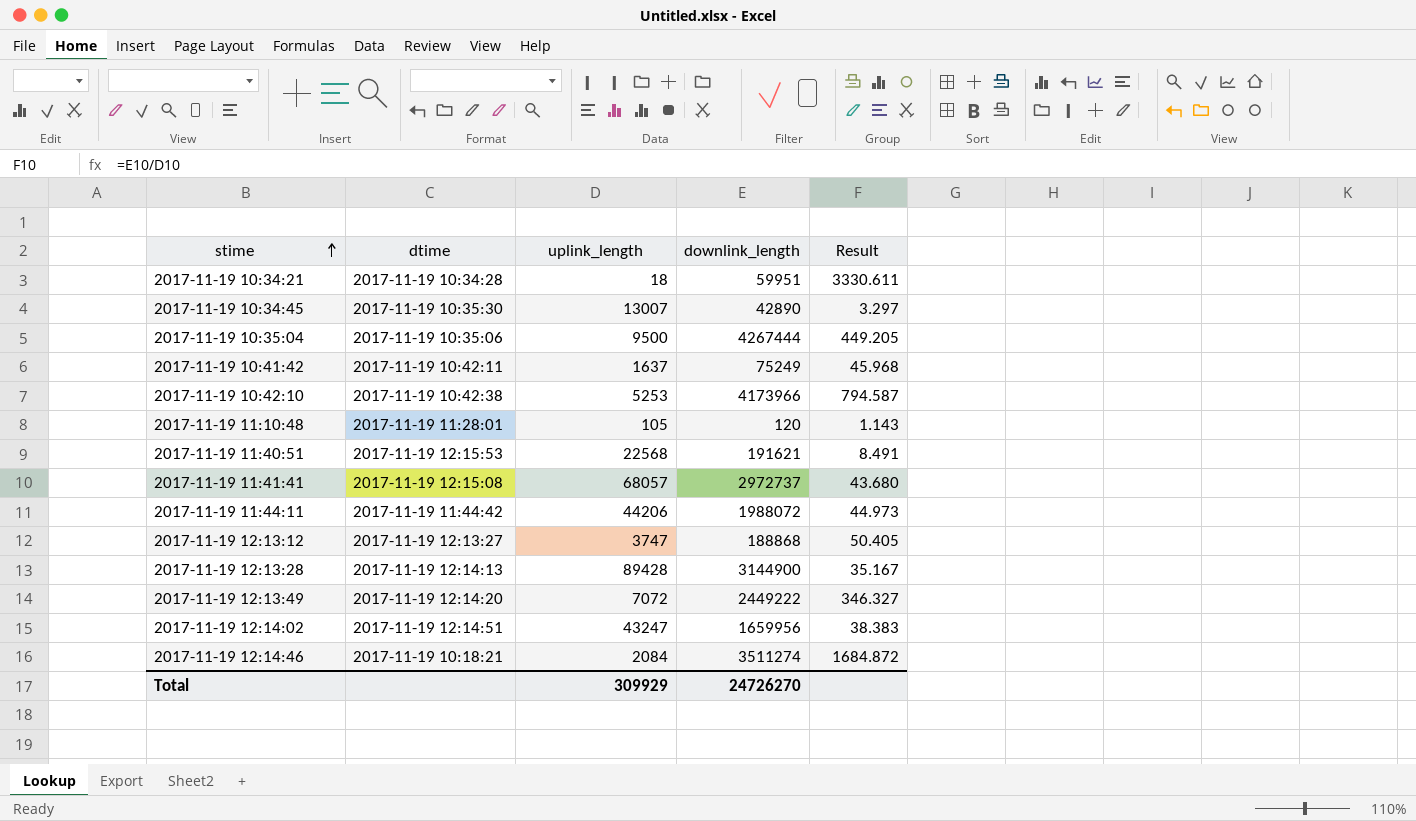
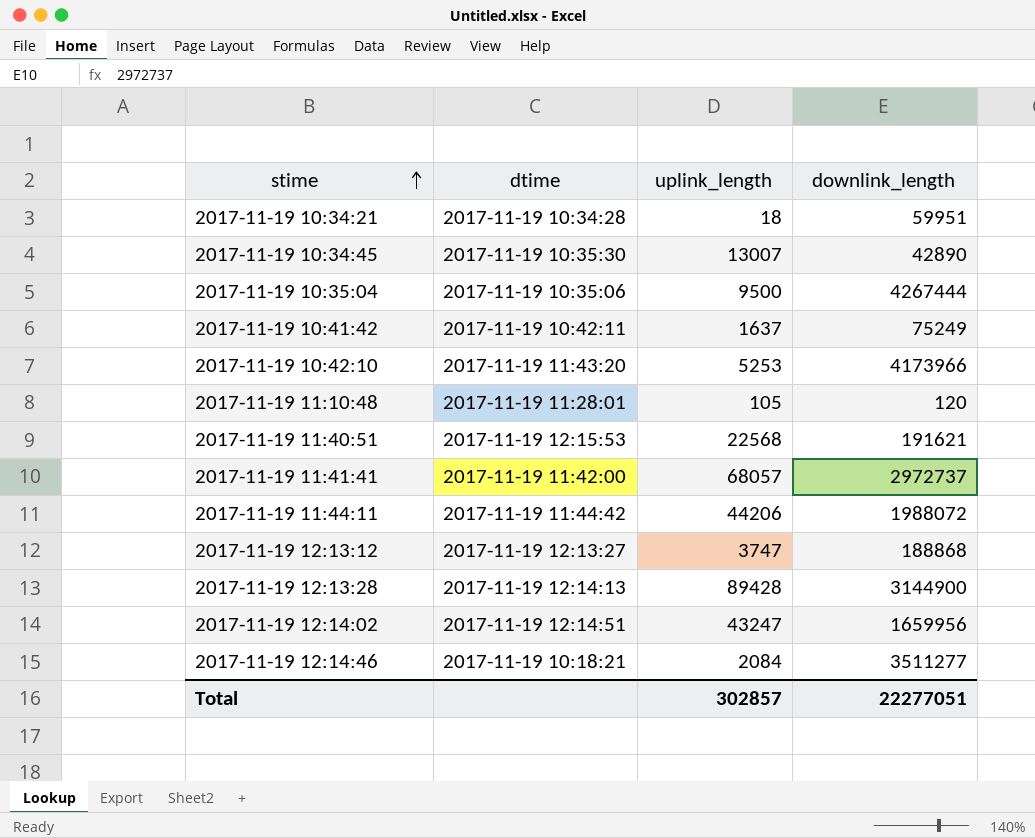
column Result | formula: [downlink_length] / [uplink_length] -> none
row 2017-11-19 12:13:49: 2017-11-19 12:14:20 | 7072 | 2449222 | 346.327 -> none
2017-11-19 10:42:10 | dtime: 2017-11-19 10:42:38 -> 2017-11-19 11:43:20
2017-11-19 11:41:41 | dtime: 2017-11-19 12:15:08 -> 2017-11-19 11:42:00
2017-11-19 12:14:46 | downlink_length: 3511274 -> 3511277
Total | uplink_length: 309929 -> 302857
Total | downlink_length: 24726270 -> 22277051

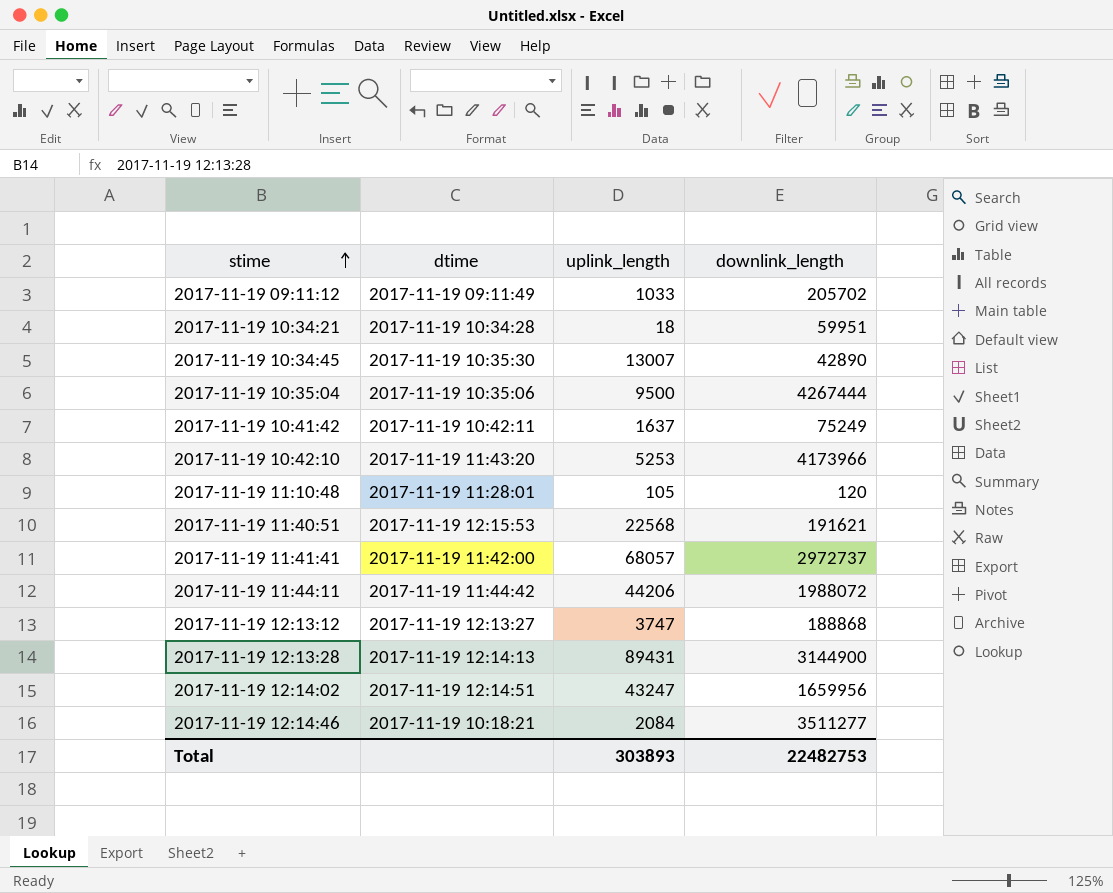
row 2017-11-19 09:11:12: none -> 2017-11-19 09:11:49 | 1033 | 205702
2017-11-19 12:13:28 | uplink_length: 89428 -> 89431
Total | uplink_length: 302857 -> 303893
Total | downlink_length: 22277051 -> 22482753

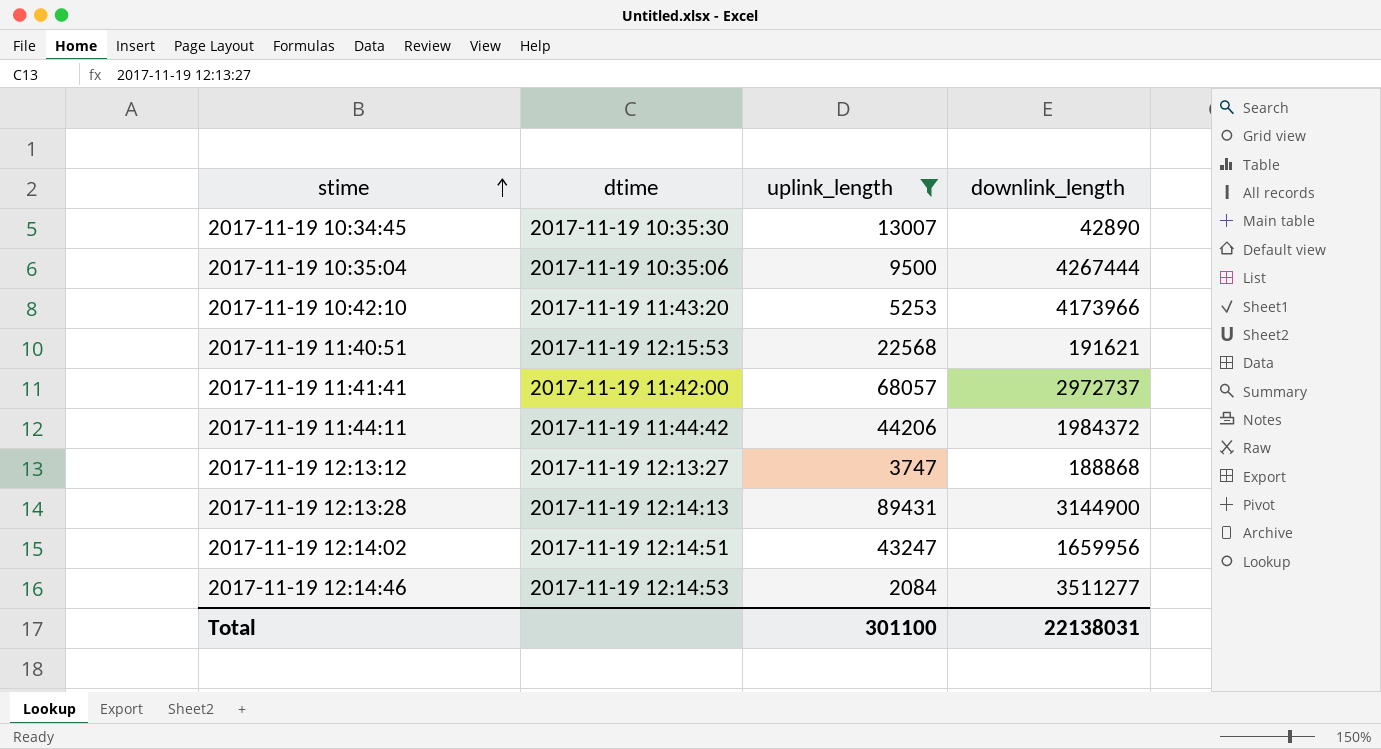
filter: none -> uplink_length >= 2084
2017-11-19 11:44:11 | downlink_length: 1988072 -> 1984372
2017-11-19 12:14:46 | dtime: 2017-11-19 10:18:21 -> 2017-11-19 12:14:53
Total | uplink_length: 303893 -> 301100
Total | downlink_length: 22482753 -> 22138031

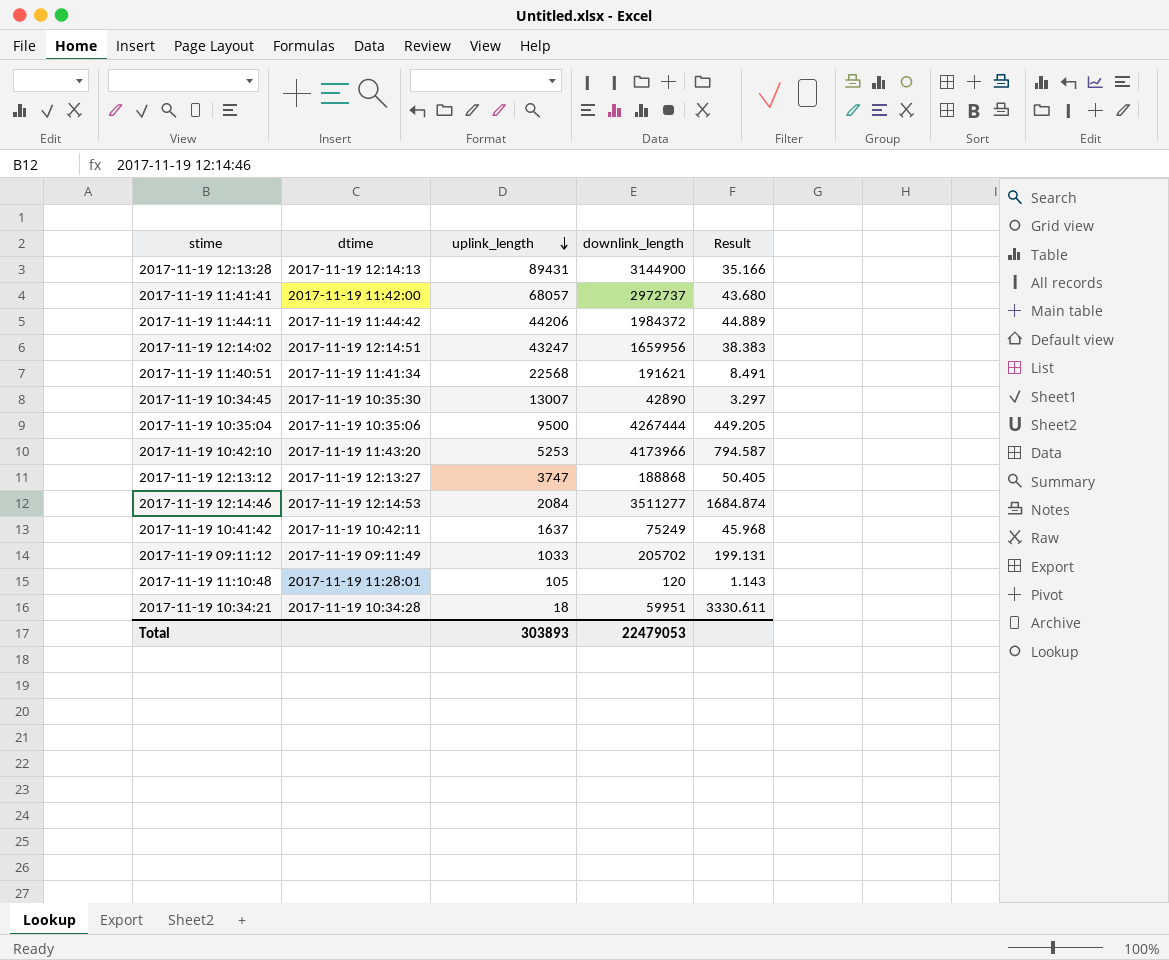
filter: uplink_length >= 2084 -> none
row order: stime ascending -> uplink_length descending
column Result | formula: none -> [downlink_length] / [uplink_length]
2017-11-19 11:40:51 | dtime: 2017-11-19 12:15:53 -> 2017-11-19 11:41:34
Total | uplink_length: 301100 -> 303893
Total | downlink_length: 22138031 -> 22479053

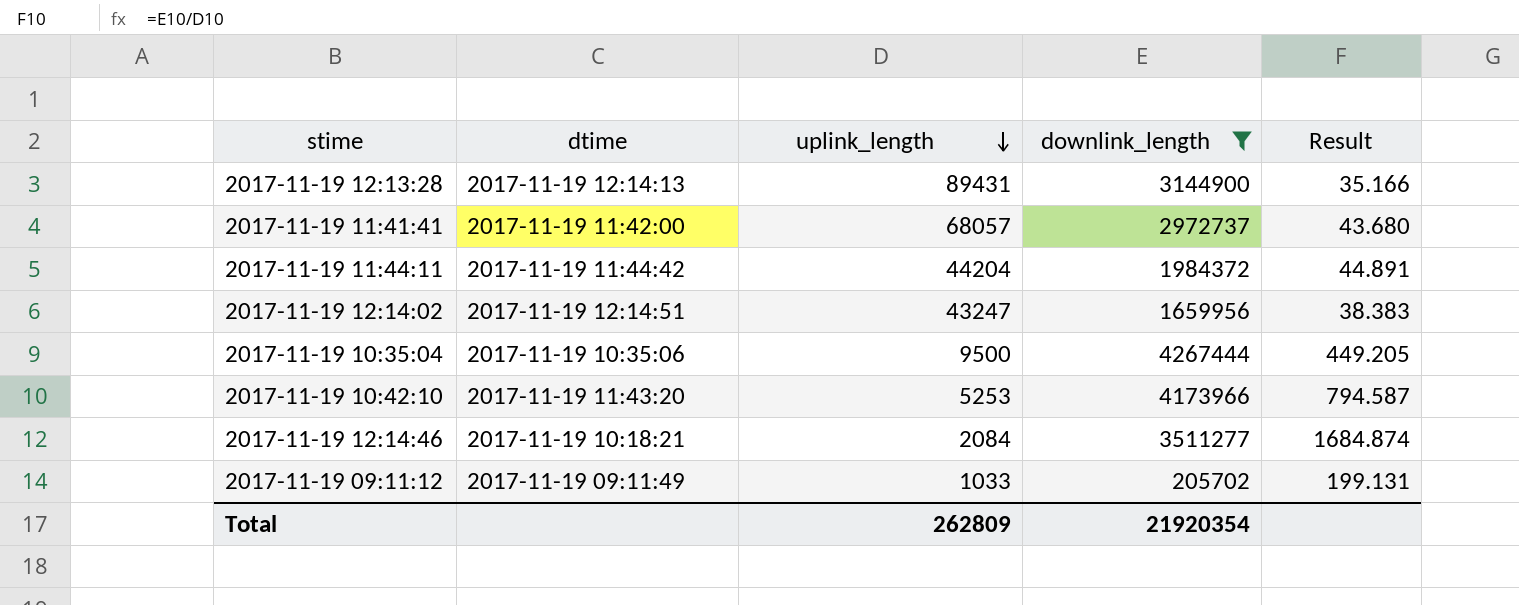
filter: none -> downlink_length >= 205702
2017-11-19 11:44:11 | uplink_length: 44206 -> 44204
2017-11-19 11:44:11 | Result: 44.889 -> 44.891
2017-11-19 12:14:46 | dtime: 2017-11-19 12:14:53 -> 2017-11-19 10:18:21
Total | uplink_length: 303893 -> 262809
Total | downlink_length: 22479053 -> 21920354

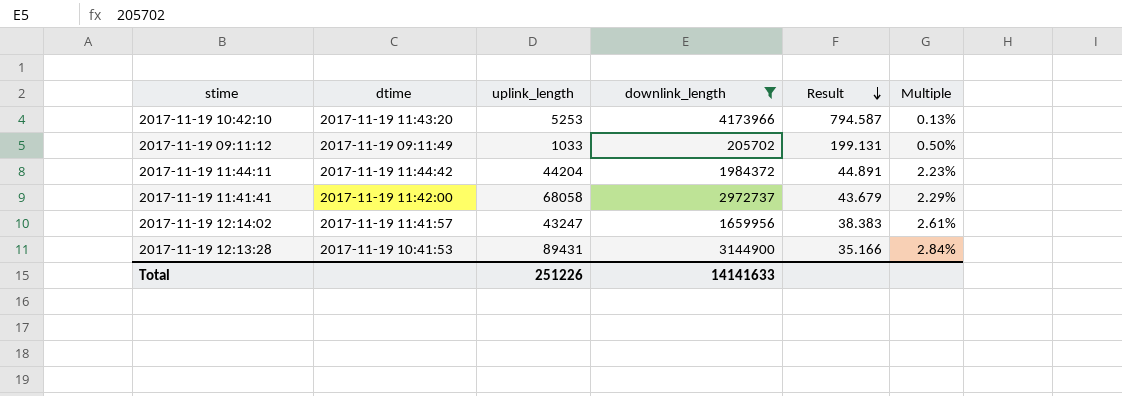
row order: uplink_length descending -> Result descending
column Multiple | formula: none -> [uplink_length] / [downlink_length]
row 2017-11-19 10:35:04: 2017-11-19 10:35:06 | 9500 | 4267444 | 449.205 -> none
row 2017-11-19 12:14:46: 2017-11-19 10:18:21 | 2084 | 3511277 | 1684.874 -> none
2017-11-19 11:41:41 | uplink_length: 68057 -> 68058
2017-11-19 11:41:41 | Result: 43.680 -> 43.679
2017-11-19 12:14:02 | dtime: 2017-11-19 12:14:51 -> 2017-11-19 11:41:57
2017-11-19 12:13:28 | dtime: 2017-11-19 12:14:13 -> 2017-11-19 10:41:53
Total | uplink_length: 262809 -> 251226
Total | downlink_length: 21920354 -> 14141633

